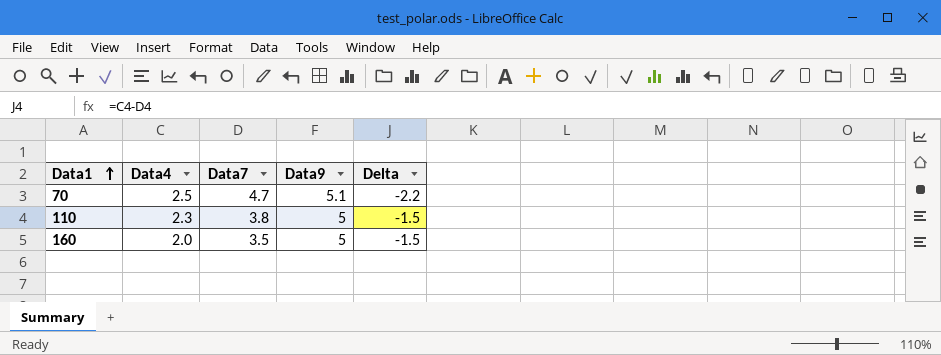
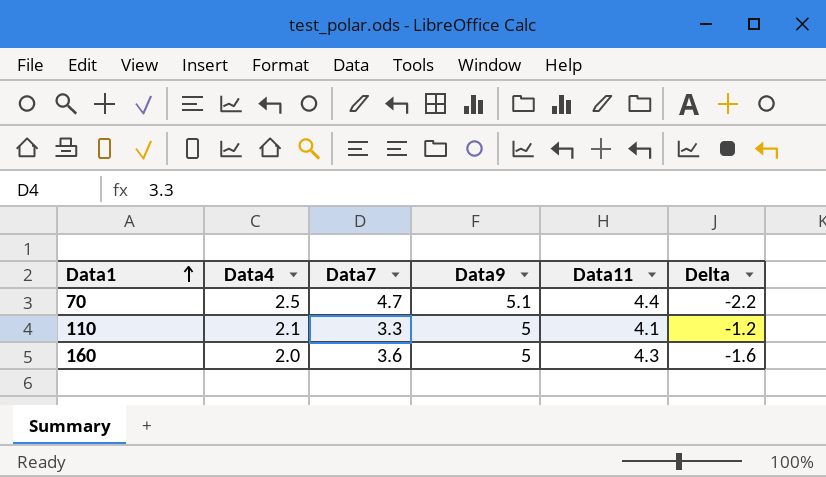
column Data11 | position: none -> 5
110 | Data4: 2.3 -> 2.1
110 | Data7: 3.8 -> 3.3
110 | Delta: -1.5 -> -1.2
160 | Data7: 3.5 -> 3.6
160 | Delta: -1.5 -> -1.6

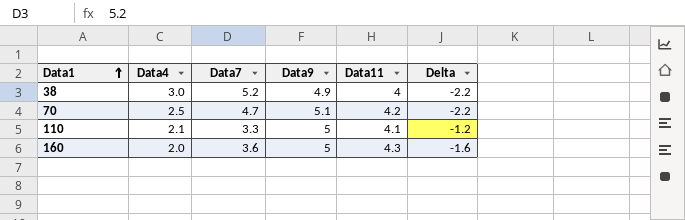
row 38: none -> 3.0 | 5.2 | 4.9 | 4 | -2.2
70 | Data11: 4.4 -> 4.2

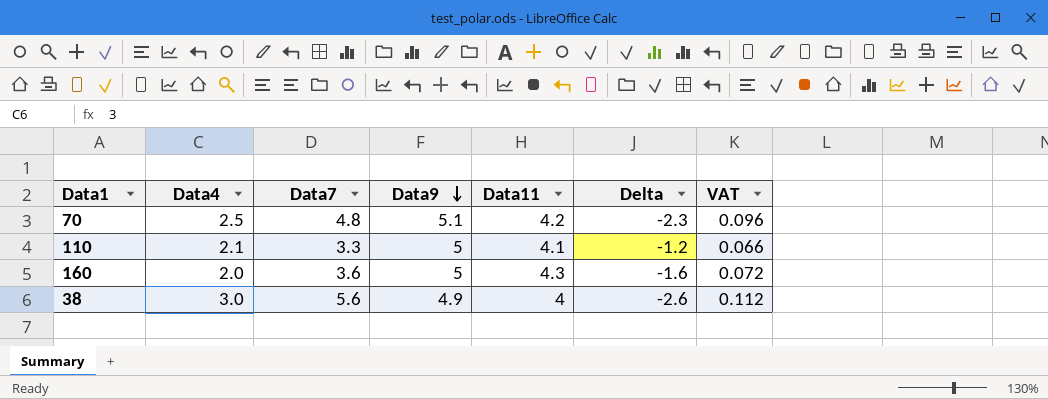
row order: Data1 ascending -> Data9 descending
column VAT | formula: none -> [Data7] * 0.02
70 | Data7: 4.7 -> 4.8
70 | Delta: -2.2 -> -2.3
38 | Data7: 5.2 -> 5.6
38 | Delta: -2.2 -> -2.6

